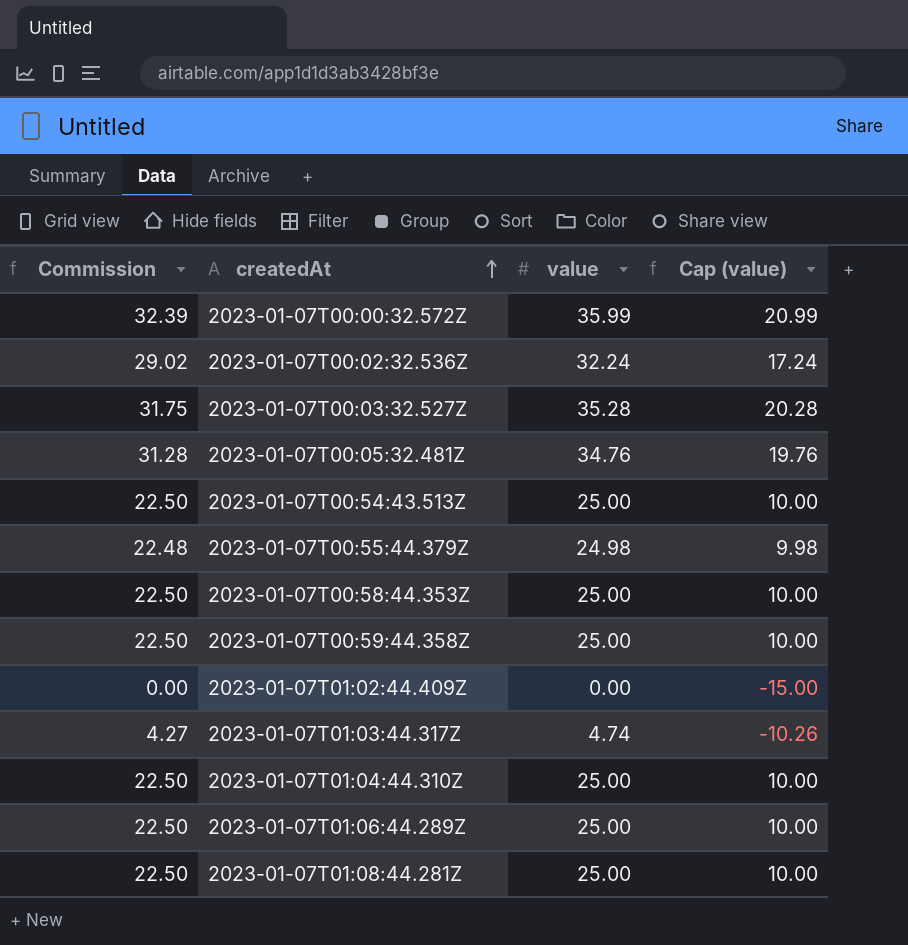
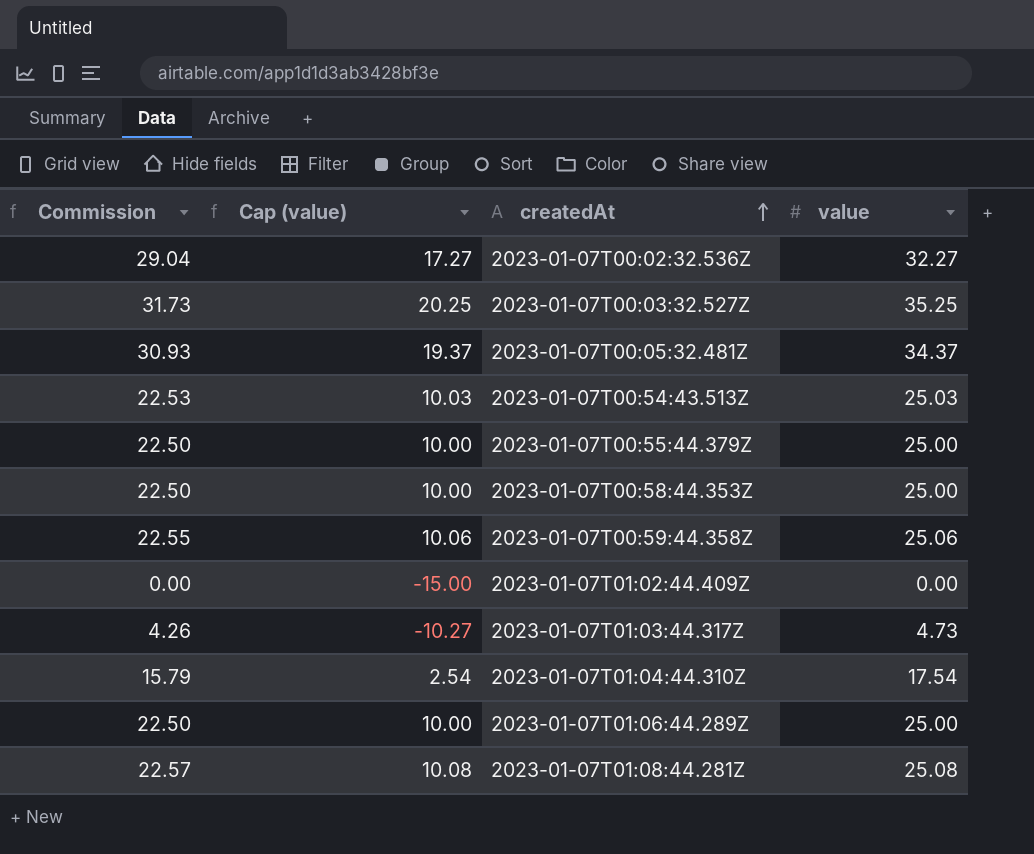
column Cap (value) | position: 4 -> 2
row 2023-01-07T00:00:32.572Z: 32.39 | 35.99 | 20.99 -> none
2023-01-07T00:02:32.536Z | Commission: 29.02 -> 29.04
2023-01-07T00:02:32.536Z | Cap (value): 17.24 -> 17.27
2023-01-07T00:02:32.536Z | value: 32.24 -> 32.27
2023-01-07T00:03:32.527Z | Commission: 31.75 -> 31.73
2023-01-07T00:03:32.527Z | Cap (value): 20.28 -> 20.25
2023-01-07T00:03:32.527Z | value: 35.28 -> 35.25
2023-01-07T00:05:32.481Z | Commission: 31.28 -> 30.93
2023-01-07T00:05:32.481Z | Cap (value): 19.76 -> 19.37
2023-01-07T00:05:32.481Z | value: 34.76 -> 34.37
2023-01-07T00:54:43.513Z | Commission: 22.50 -> 22.53
2023-01-07T00:54:43.513Z | Cap (value): 10.00 -> 10.03
2023-01-07T00:54:43.513Z | value: 25.00 -> 25.03
2023-01-07T00:55:44.379Z | Commission: 22.48 -> 22.50
2023-01-07T00:55:44.379Z | Cap (value): 9.98 -> 10.00
2023-01-07T00:55:44.379Z | value: 24.98 -> 25.00
2023-01-07T00:59:44.358Z | Commission: 22.50 -> 22.55
2023-01-07T00:59:44.358Z | Cap (value): 10.00 -> 10.06
2023-01-07T00:59:44.358Z | value: 25.00 -> 25.06
2023-01-07T01:03:44.317Z | Commission: 4.27 -> 4.26
2023-01-07T01:03:44.317Z | Cap (value): -10.26 -> -10.27
2023-01-07T01:03:44.317Z | value: 4.74 -> 4.73
2023-01-07T01:04:44.310Z | Commission: 22.50 -> 15.79
2023-01-07T01:04:44.310Z | Cap (value): 10.00 -> 2.54
2023-01-07T01:04:44.310Z | value: 25.00 -> 17.54
2023-01-07T01:08:44.281Z | Commission: 22.50 -> 22.57
2023-01-07T01:08:44.281Z | Cap (value): 10.00 -> 10.08
2023-01-07T01:08:44.281Z | value: 25.00 -> 25.08

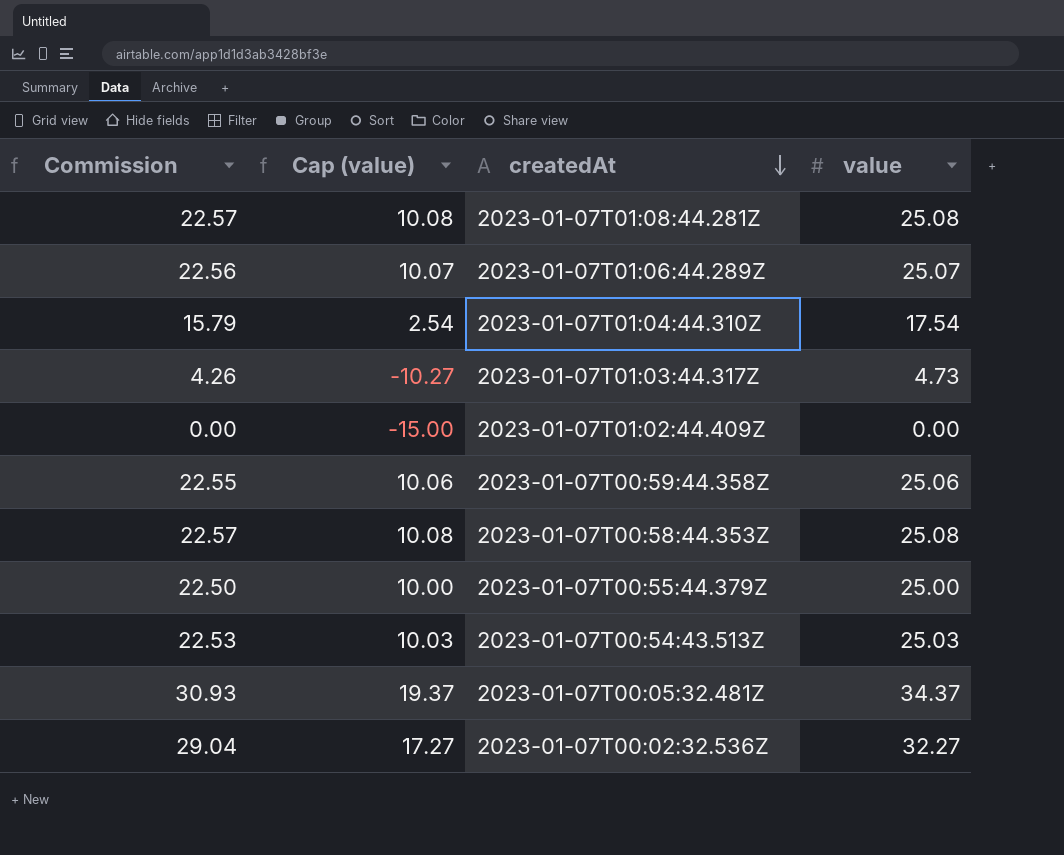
row order: createdAt ascending -> createdAt descending
row 2023-01-07T00:03:32.527Z: 31.73 | 20.25 | 35.25 -> none
2023-01-07T01:06:44.289Z | Commission: 22.50 -> 22.56
2023-01-07T01:06:44.289Z | Cap (value): 10.00 -> 10.07
2023-01-07T01:06:44.289Z | value: 25.00 -> 25.07
2023-01-07T00:58:44.353Z | Commission: 22.50 -> 22.57
2023-01-07T00:58:44.353Z | Cap (value): 10.00 -> 10.08
2023-01-07T00:58:44.353Z | value: 25.00 -> 25.08

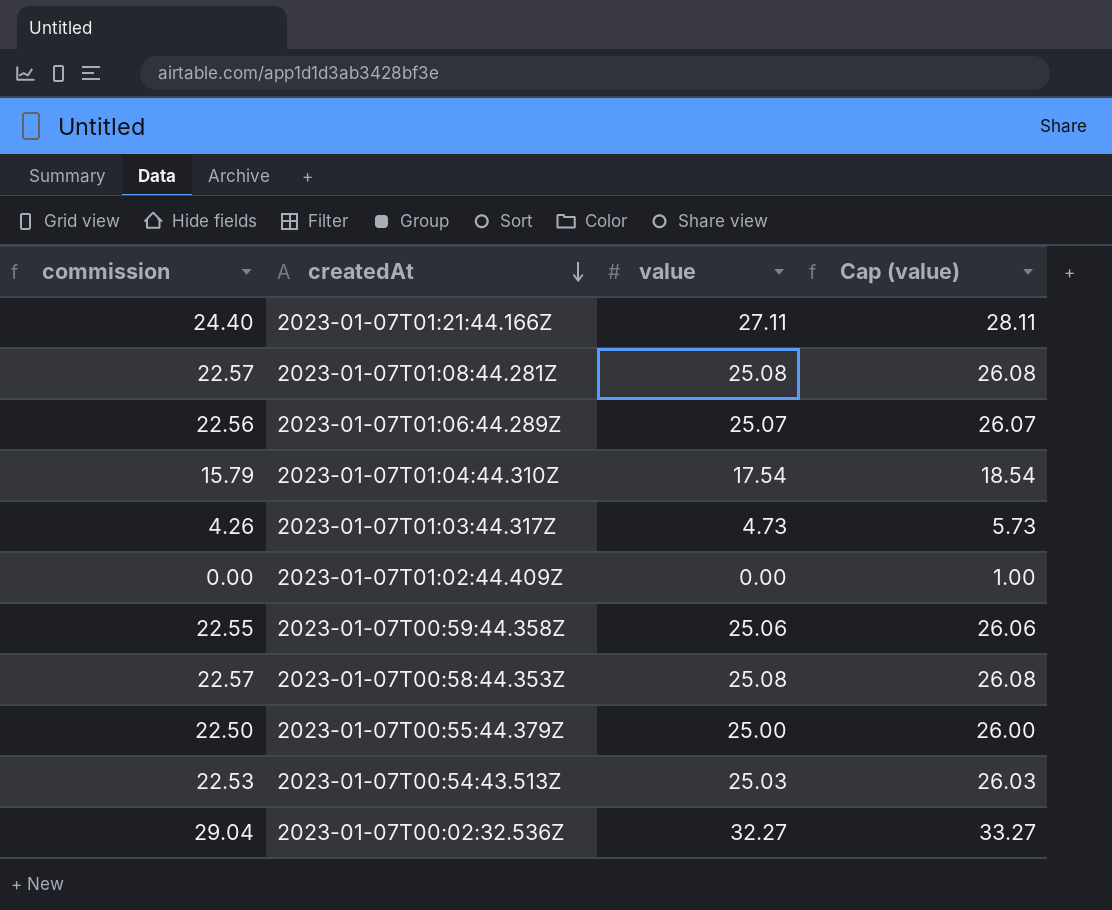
column name: Commission -> commission
column Cap (value) | formula: [value] - 15 -> [value] + 1
column Cap (value) | position: 2 -> 4
row 2023-01-07T00:05:32.481Z: 30.93 | 19.37 | 34.37 -> none
row 2023-01-07T01:21:44.166Z: none -> 24.40 | 27.11 | 28.11

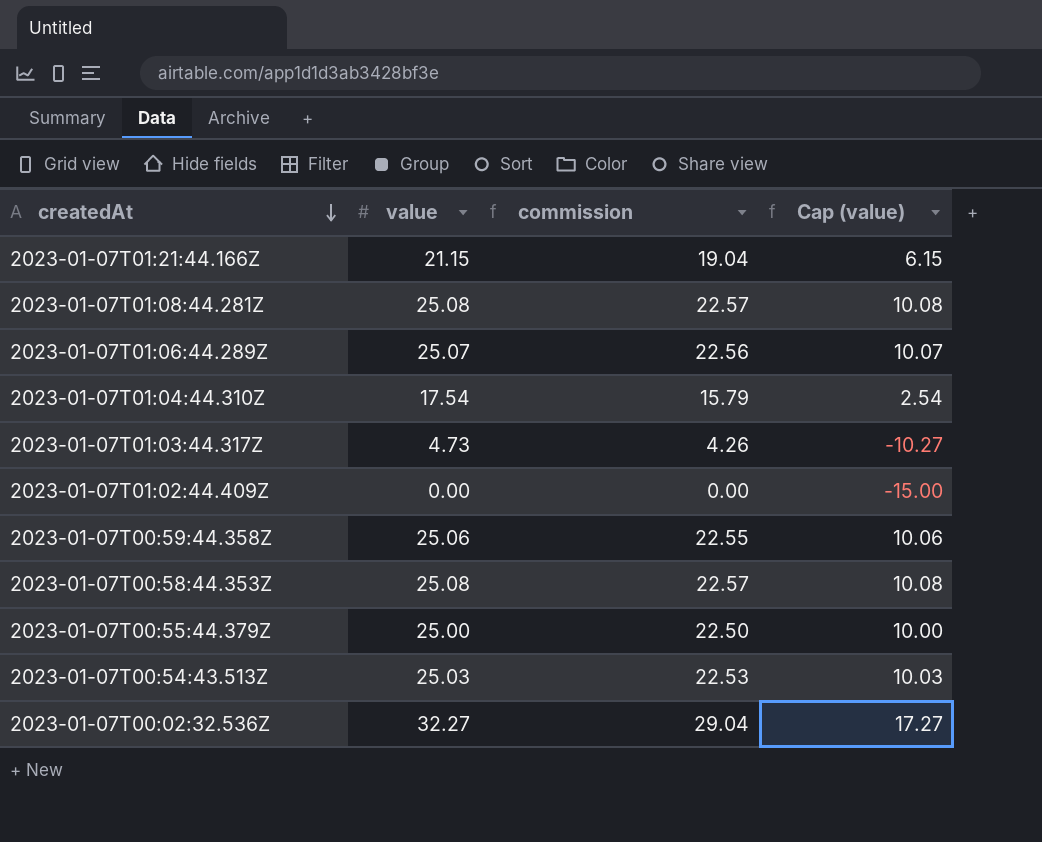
column commission | position: 1 -> 3
column Cap (value) | formula: [value] + 1 -> [value] - 15
2023-01-07T01:21:44.166Z | value: 27.11 -> 21.15
2023-01-07T01:21:44.166Z | commission: 24.40 -> 19.04

